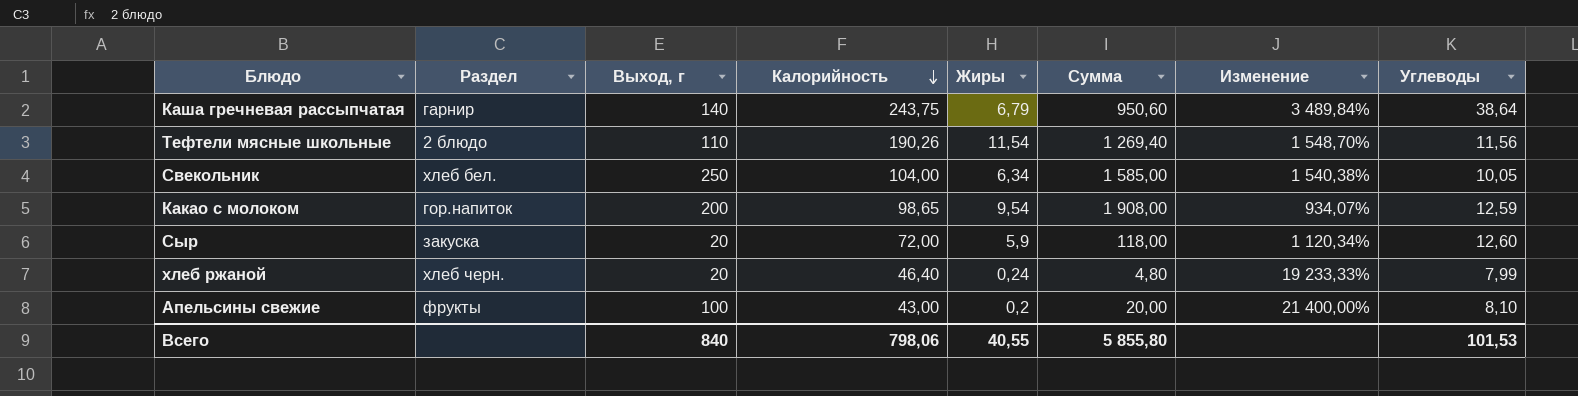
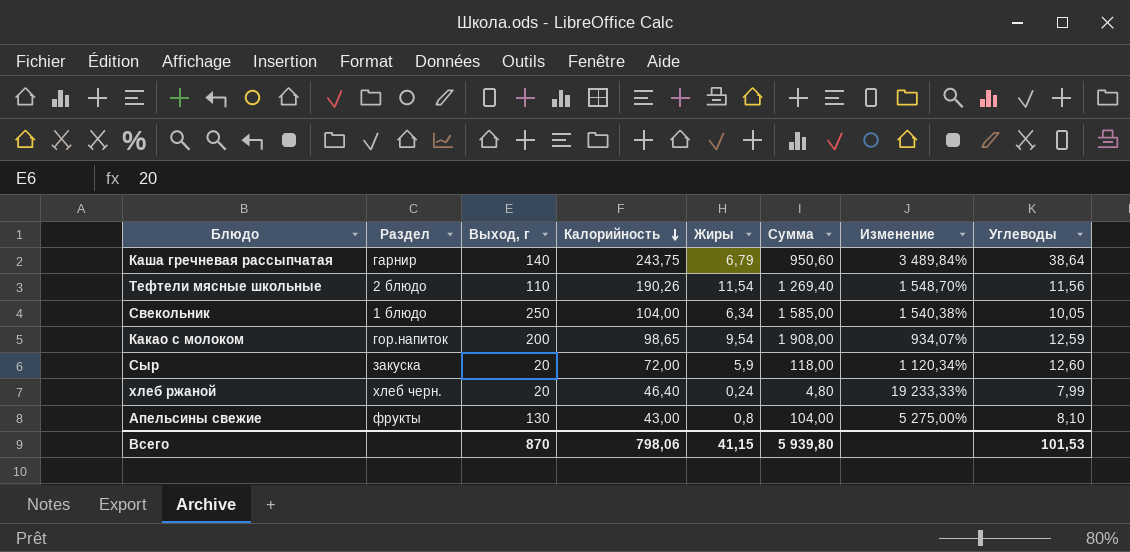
Свекольник | Раздел: хлеб бел. -> 1 блюдо
Апельсины свежие | Выход, г: 100 -> 130
Апельсины свежие | Жиры: 0,2 -> 0,8
Апельсины свежие | Сумма: 20,00 -> 104,00
Апельсины свежие | Изменение: 21 400,00% -> 5 275,00%
Всего | Выход, г: 840 -> 870
Всего | Жиры: 40,55 -> 41,15
Всего | Сумма: 5 855,80 -> 5 939,80

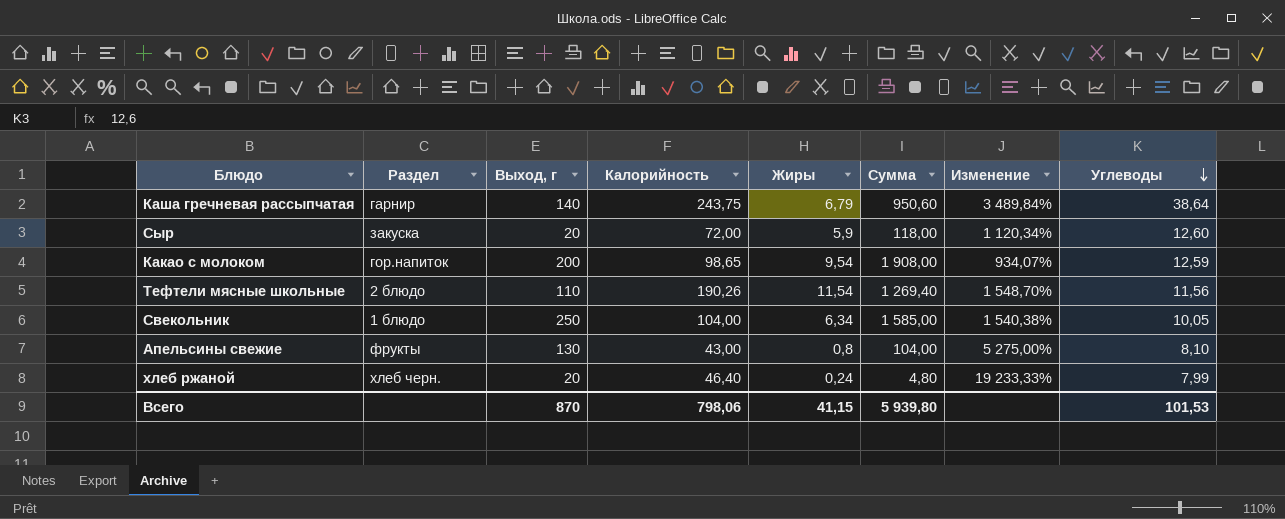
row order: Калорийность descending -> Углеводы descending

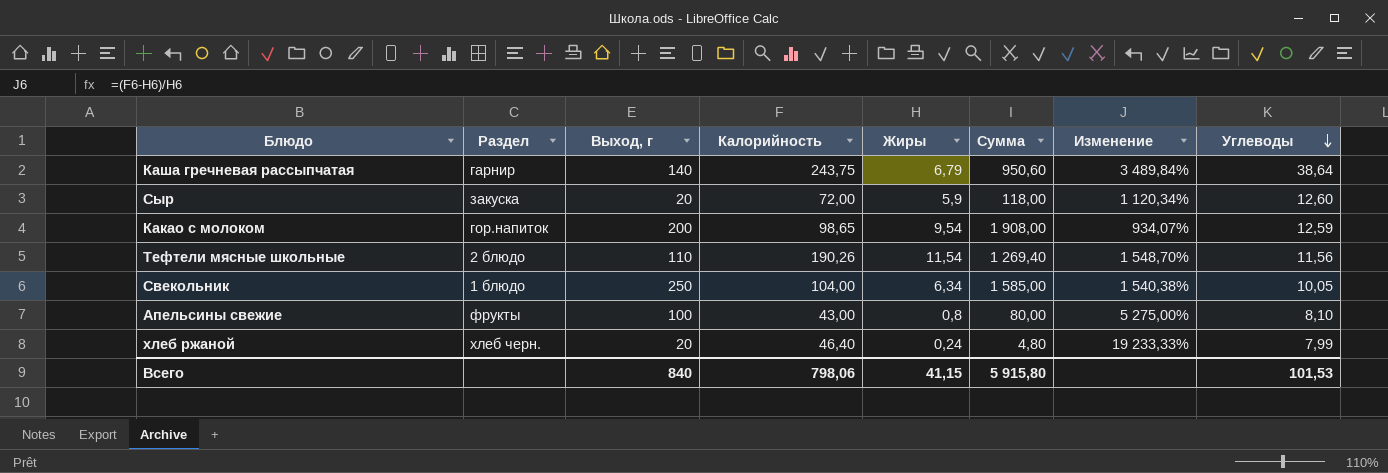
Апельсины свежие | Выход, г: 130 -> 100
Апельсины свежие | Сумма: 104,00 -> 80,00
Всего | Выход, г: 870 -> 840
Всего | Сумма: 5 939,80 -> 5 915,80

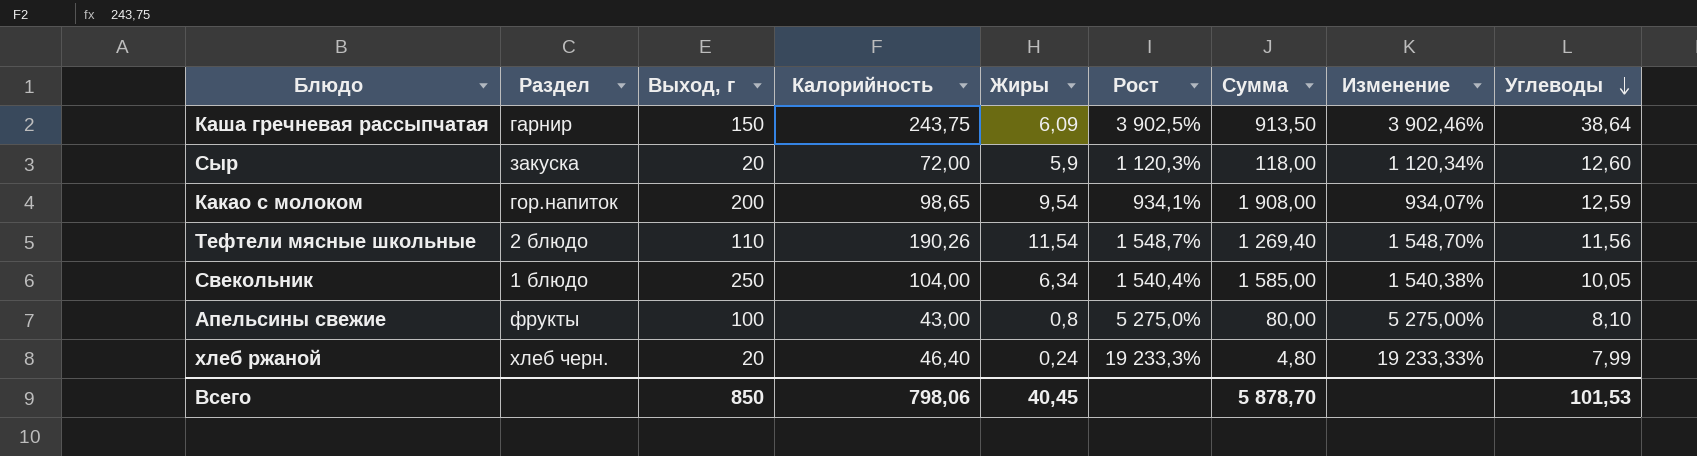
column Рост | formula: none -> ([Калорийность] - [Жиры]) / [Жиры]
Каша гречневая рассыпчатая | Выход, г: 140 -> 150
Каша гречневая рассыпчатая | Жиры: 6,79 -> 6,09
Каша гречневая рассыпчатая | Сумма: 950,60 -> 913,50
Каша гречневая рассыпчатая | Изменение: 3 489,84% -> 3 902,46%
Всего | Выход, г: 840 -> 850
Всего | Жиры: 41,15 -> 40,45
Всего | Сумма: 5 915,80 -> 5 878,70

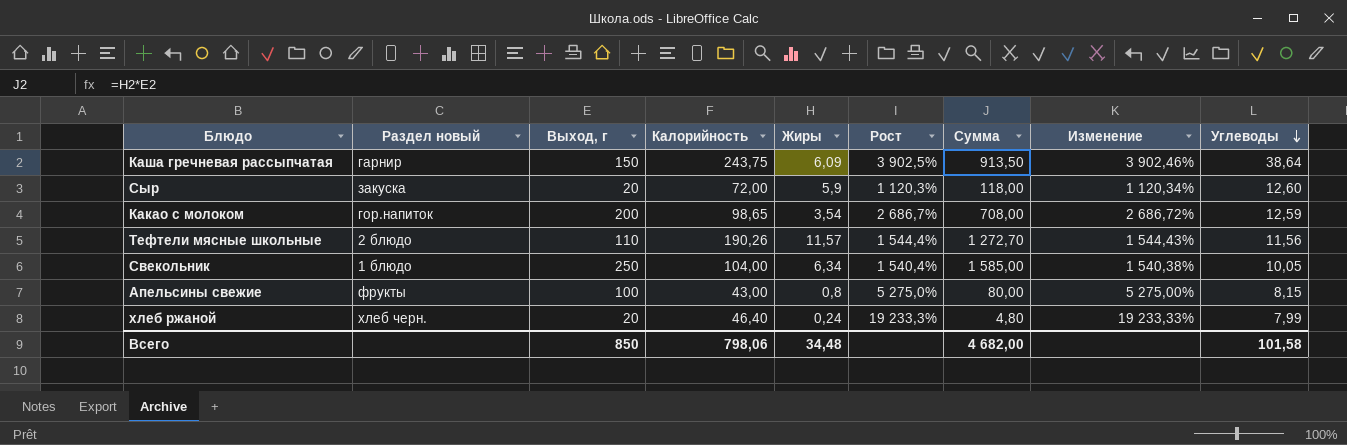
column name: Раздел -> Раздел новый
Какао с молоком | Жиры: 9,54 -> 3,54
Какао с молоком | Рост: 934,1% -> 2 686,7%
Какао с молоком | Сумма: 1 908,00 -> 708,00
Какао с молоком | Изменение: 934,07% -> 2 686,72%
Тефтели мясные школьные | Жиры: 11,54 -> 11,57
Тефтели мясные школьные | Рост: 1 548,7% -> 1 544,4%
Тефтели мясные школьные | Сумма: 1 269,40 -> 1 272,70
Тефтели мясные школьные | Изменение: 1 548,70% -> 1 544,43%
Апельсины свежие | Углеводы: 8,10 -> 8,15
Всего | Жиры: 40,45 -> 34,48
Всего | Сумма: 5 878,70 -> 4 682,00
Всего | Углеводы: 101,53 -> 101,58

